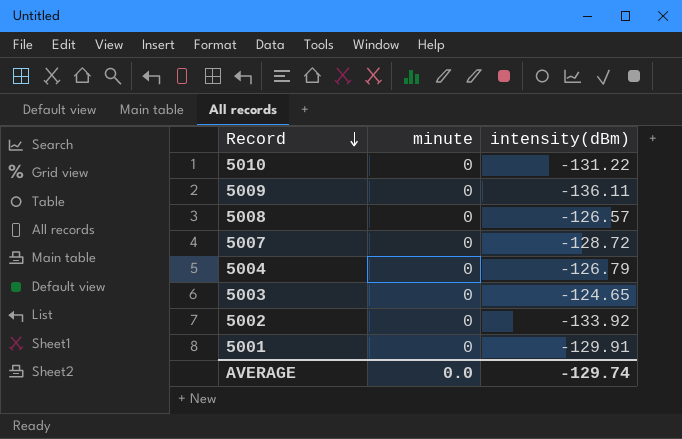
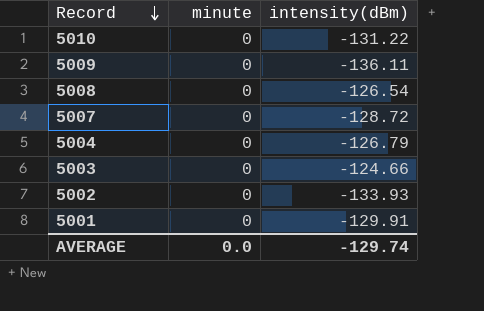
5008 | intensity(dBm): -126.57 -> -126.54
5003 | intensity(dBm): -124.65 -> -124.66
5002 | intensity(dBm): -133.92 -> -133.93

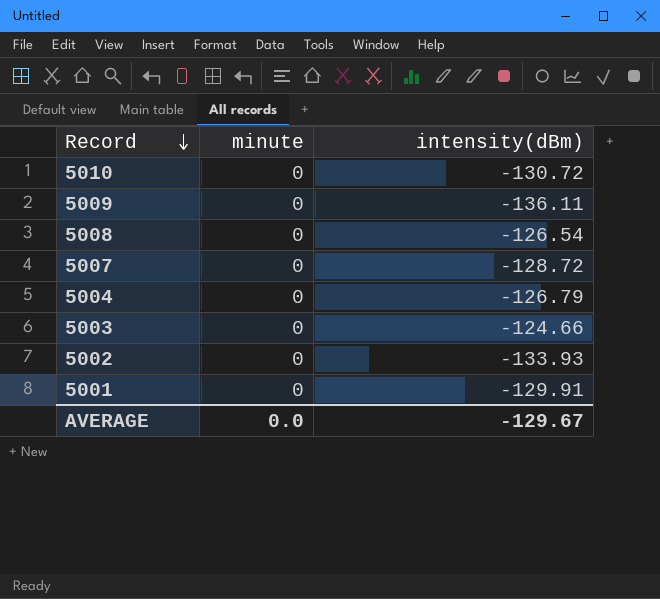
5010 | intensity(dBm): -131.22 -> -130.72
AVERAGE | intensity(dBm): -129.74 -> -129.67

